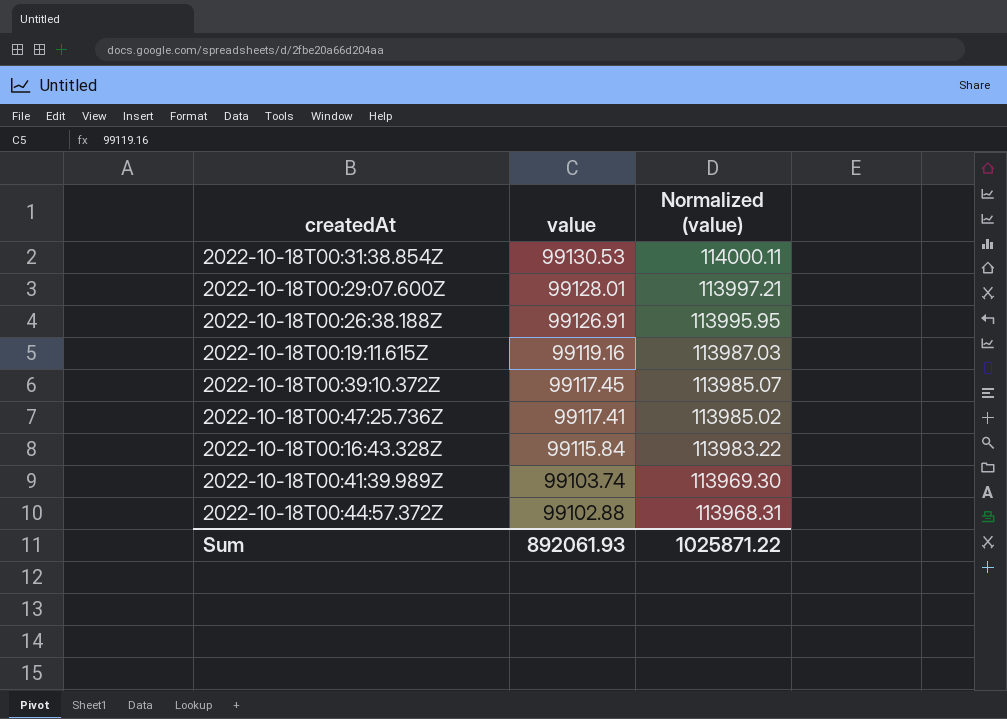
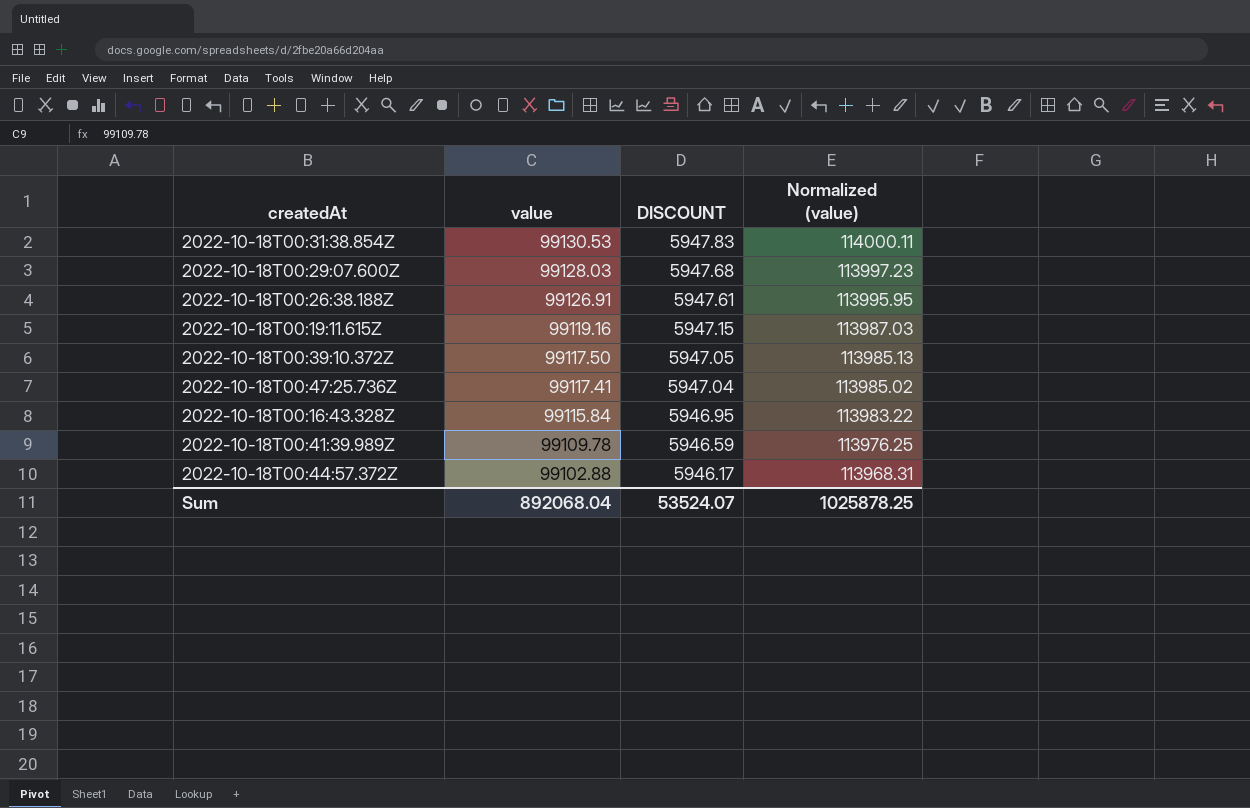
column DISCOUNT | formula: none -> [value] * 0.06
2022-10-18T00:29:07.600Z | value: 99128.01 -> 99128.03
2022-10-18T00:29:07.600Z | Normalized (value): 113997.21 -> 113997.23
2022-10-18T00:39:10.372Z | value: 99117.45 -> 99117.50
2022-10-18T00:39:10.372Z | Normalized (value): 113985.07 -> 113985.13
2022-10-18T00:41:39.989Z | value: 99103.74 -> 99109.78
2022-10-18T00:41:39.989Z | Normalized (value): 113969.30 -> 113976.25
Sum | value: 892061.93 -> 892068.04
Sum | Normalized (value): 1025871.22 -> 1025878.25

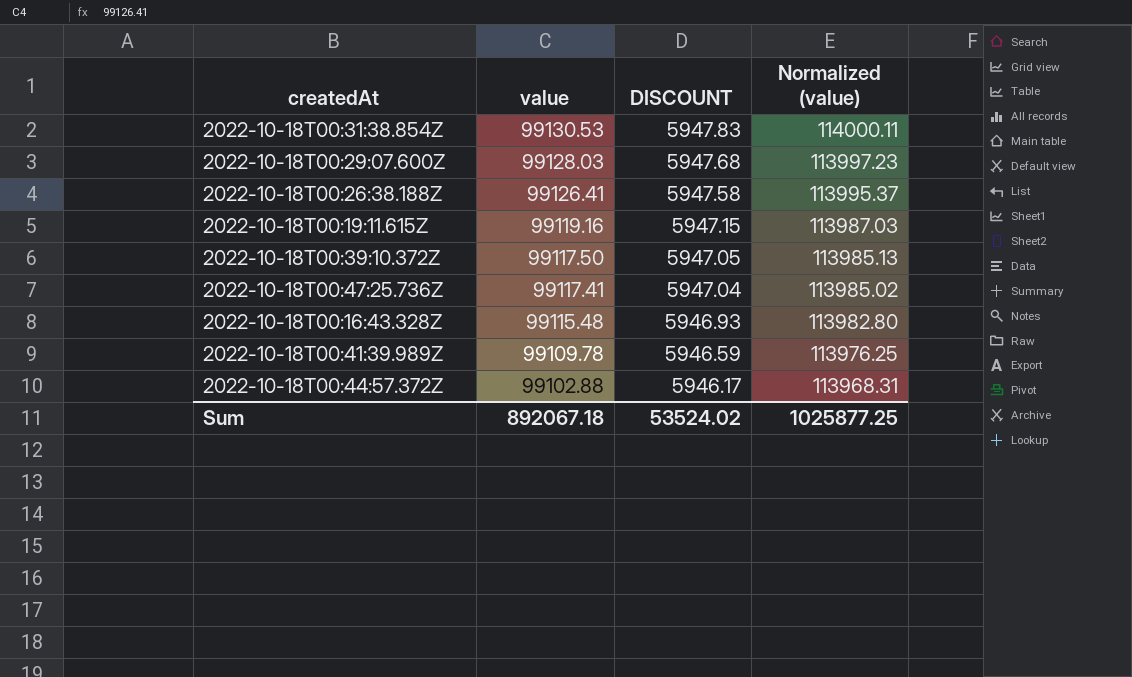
2022-10-18T00:26:38.188Z | value: 99126.91 -> 99126.41
2022-10-18T00:26:38.188Z | DISCOUNT: 5947.61 -> 5947.58
2022-10-18T00:26:38.188Z | Normalized (value): 113995.95 -> 113995.37
2022-10-18T00:16:43.328Z | value: 99115.84 -> 99115.48
2022-10-18T00:16:43.328Z | DISCOUNT: 5946.95 -> 5946.93
2022-10-18T00:16:43.328Z | Normalized (value): 113983.22 -> 113982.80
Sum | value: 892068.04 -> 892067.18
Sum | DISCOUNT: 53524.07 -> 53524.02
Sum | Normalized (value): 1025878.25 -> 1025877.25

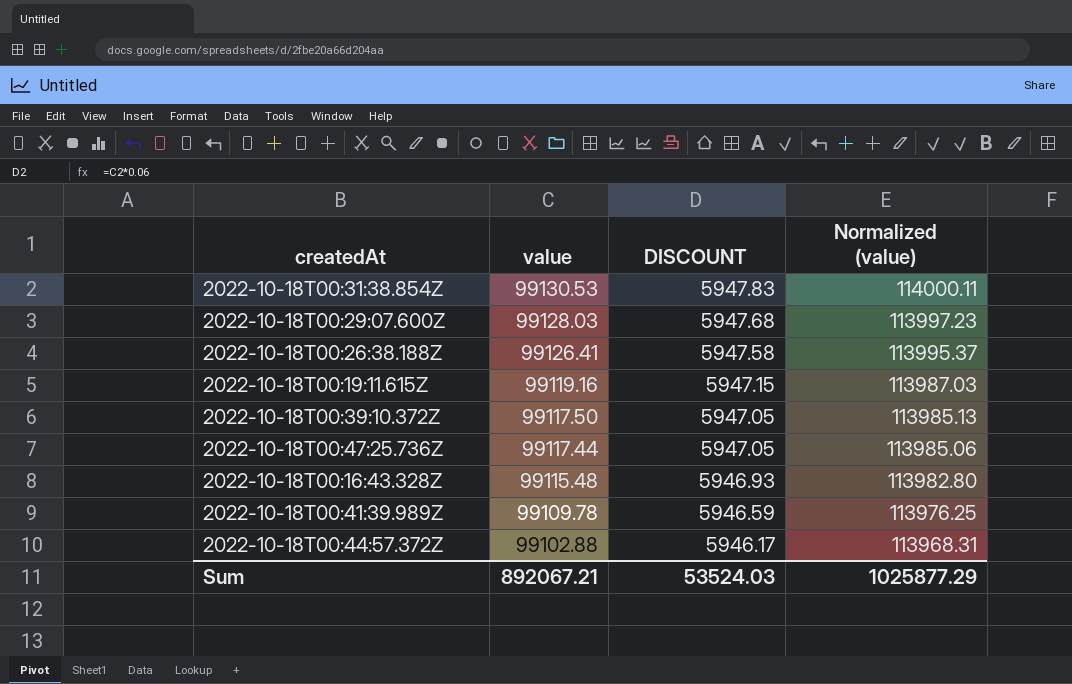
2022-10-18T00:47:25.736Z | value: 99117.41 -> 99117.44
2022-10-18T00:47:25.736Z | DISCOUNT: 5947.04 -> 5947.05
2022-10-18T00:47:25.736Z | Normalized (value): 113985.02 -> 113985.06
Sum | value: 892067.18 -> 892067.21
Sum | DISCOUNT: 53524.02 -> 53524.03
Sum | Normalized (value): 1025877.25 -> 1025877.29

